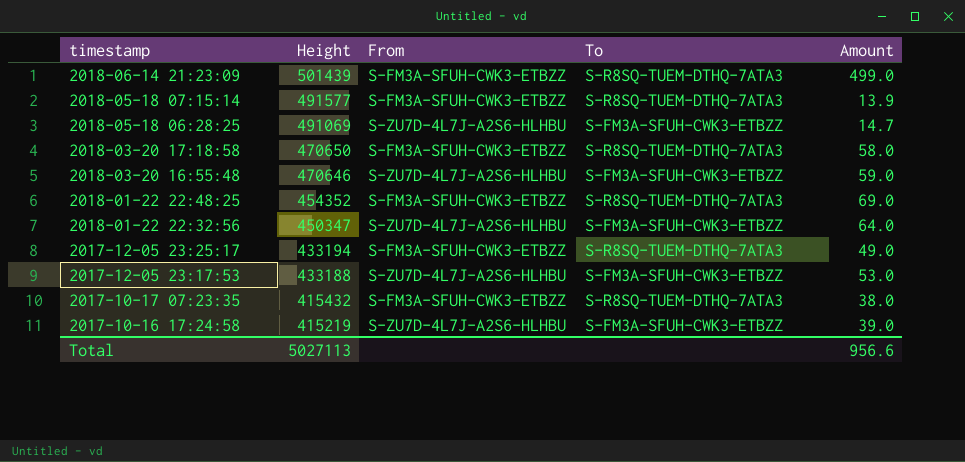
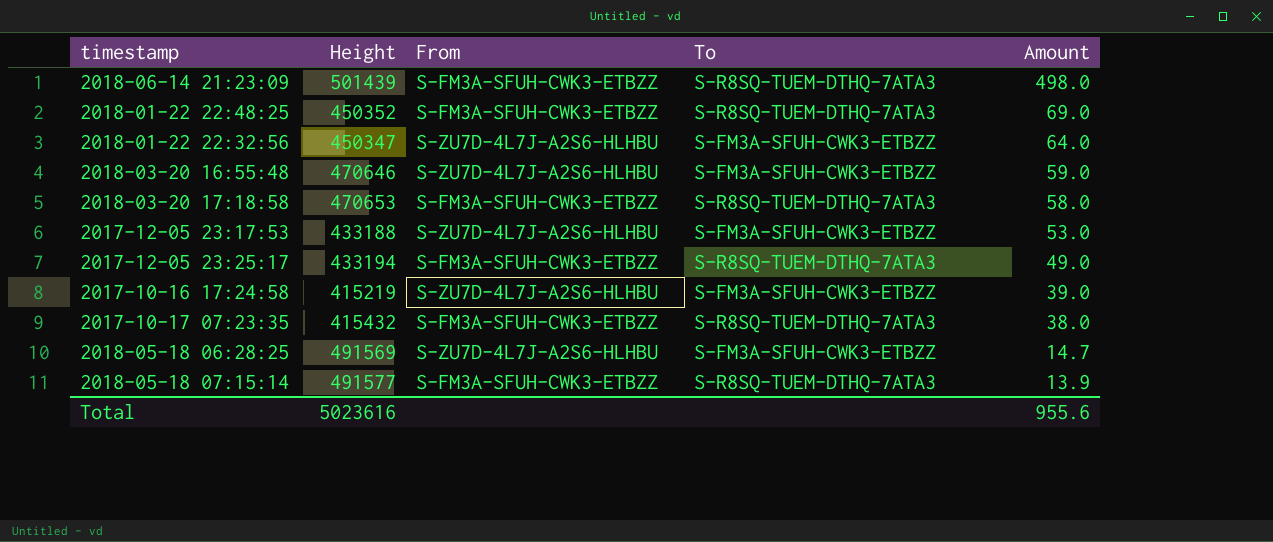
row order: timestamp descending -> Amount descending
2018-06-14 21:23:09 | Amount: 499.0 -> 498.0
2018-01-22 22:48:25 | Height: 454352 -> 450352
2018-03-20 17:18:58 | Height: 470650 -> 470653
2018-05-18 06:28:25 | Height: 491069 -> 491569
Total | Height: 5027113 -> 5023616
Total | Amount: 956.6 -> 955.6

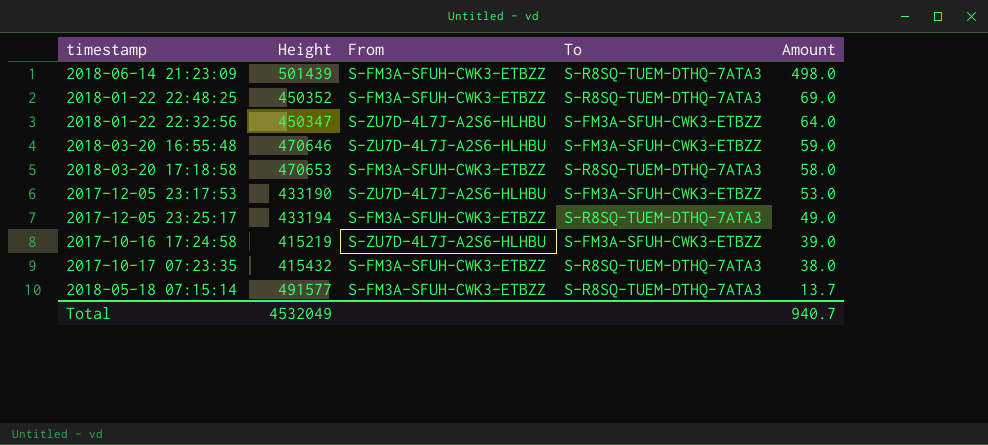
row 2018-05-18 06:28:25: 491569 | S-ZU7D-4L7J-A2S6-HLHBU | S-FM3A-SFUH-CWK3-ETBZZ | 14.7 -> none
2017-12-05 23:17:53 | Height: 433188 -> 433190
2018-05-18 07:15:14 | Amount: 13.9 -> 13.7
Total | Height: 5023616 -> 4532049
Total | Amount: 955.6 -> 940.7

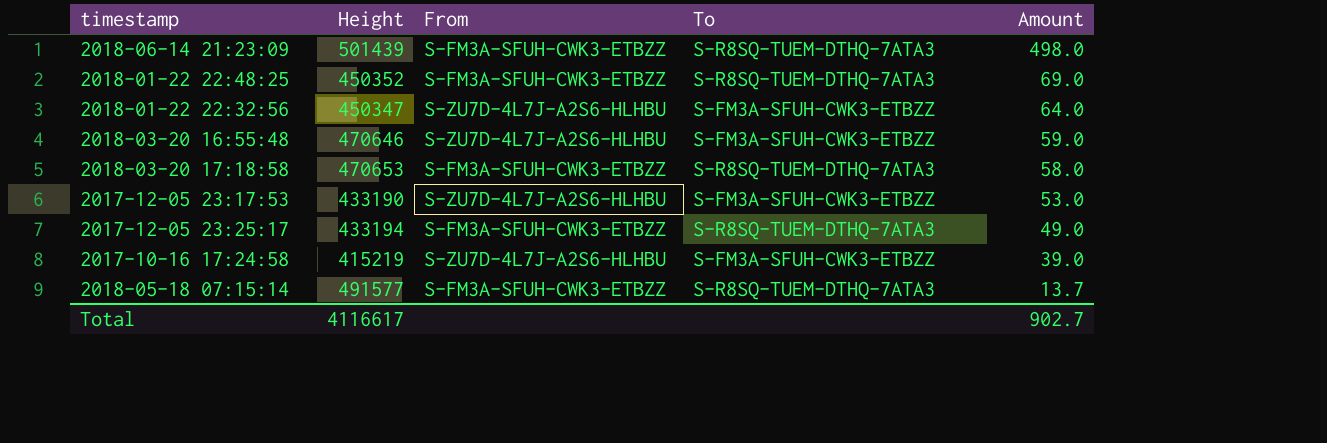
row 2017-10-17 07:23:35: 415432 | S-FM3A-SFUH-CWK3-ETBZZ | S-R8SQ-TUEM-DTHQ-7ATA3 | 38.0 -> none
Total | Height: 4532049 -> 4116617
Total | Amount: 940.7 -> 902.7

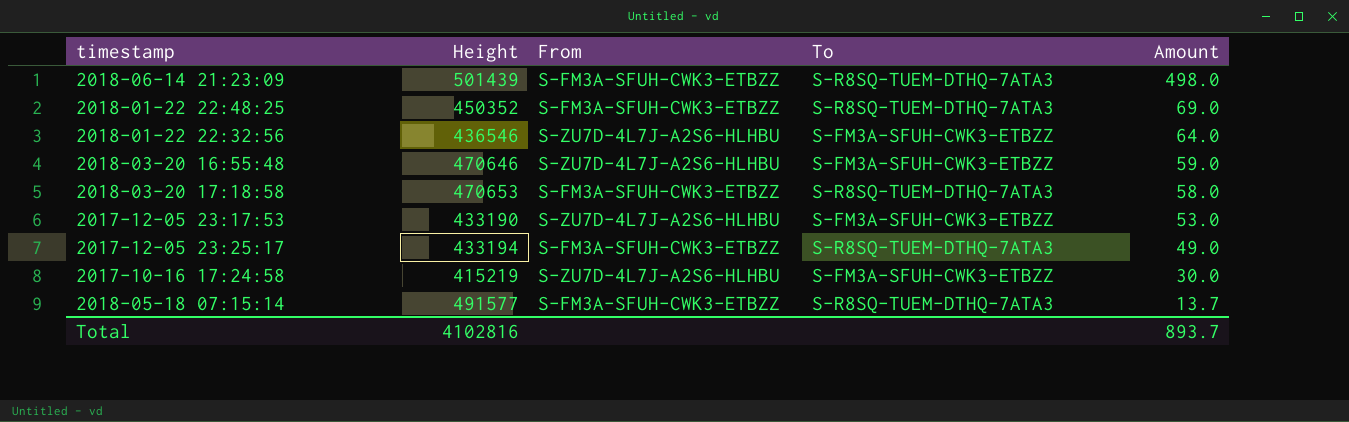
2018-01-22 22:32:56 | Height: 450347 -> 436546
2017-10-16 17:24:58 | Amount: 39.0 -> 30.0
Total | Height: 4116617 -> 4102816
Total | Amount: 902.7 -> 893.7

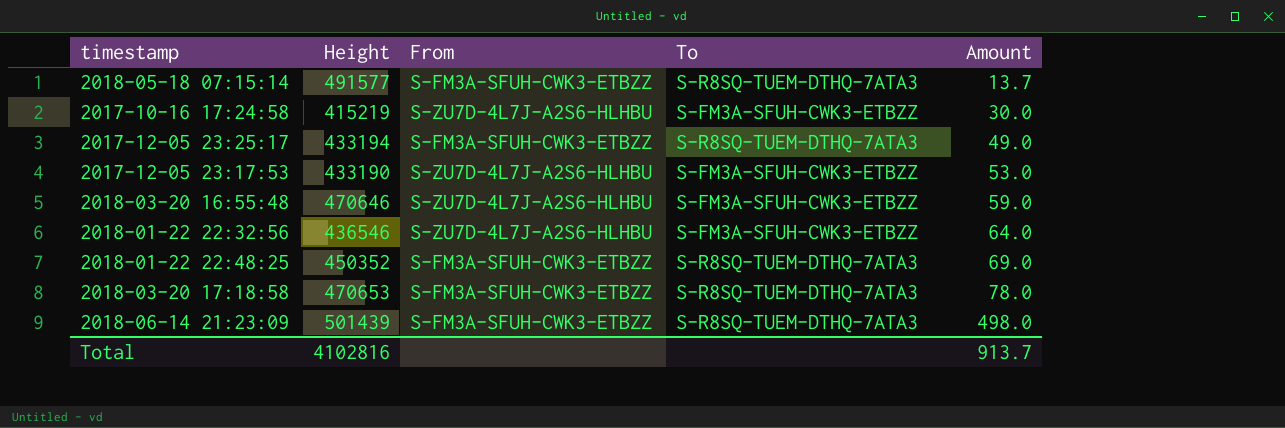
row order: Amount descending -> Amount ascending
2018-03-20 17:18:58 | Amount: 58.0 -> 78.0
Total | Amount: 893.7 -> 913.7

